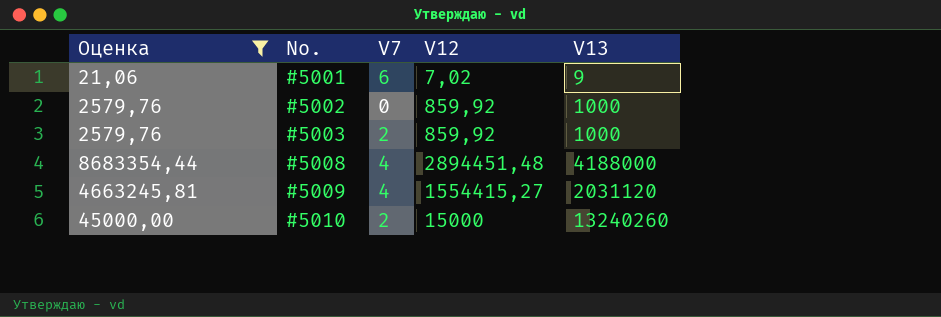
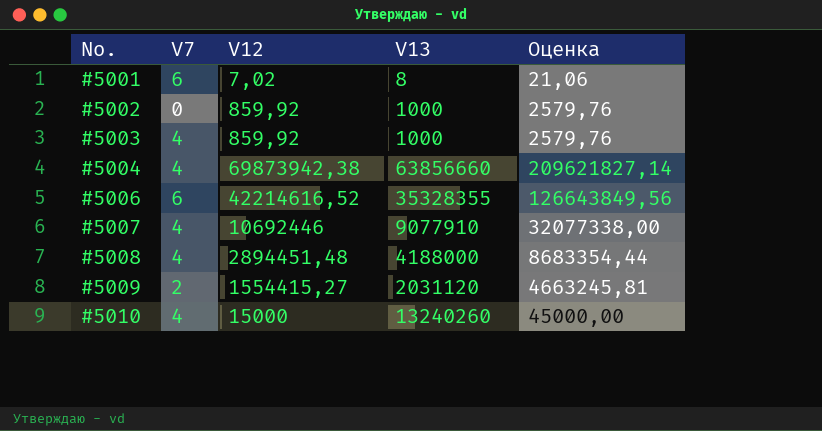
filter: Оценка <= 8683354,44 -> none
column Оценка | position: 1 -> 5
#5001 | V13: 9 -> 8
#5003 | V7: 2 -> 4
#5009 | V7: 4 -> 2
#5010 | V7: 2 -> 4

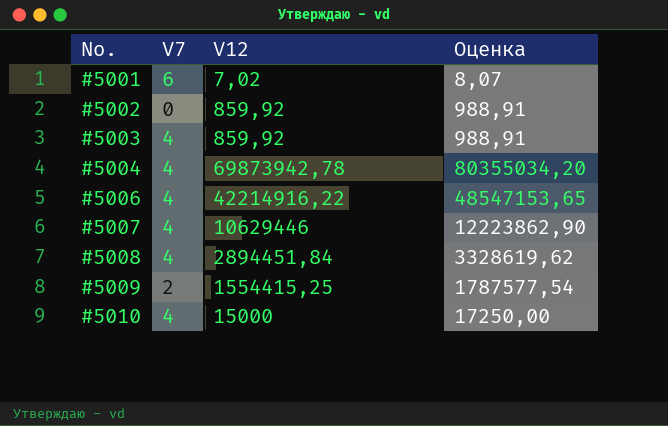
column V13 | position: 4 -> none
column Оценка | formula: [V12] * 3 -> [V12] * 1,15
#5004 | V12: 69873942,38 -> 69873942,78
#5006 | V7: 6 -> 4
#5006 | V12: 42214616,52 -> 42214916,22
#5007 | V12: 10692446 -> 10629446
#5008 | V12: 2894451,48 -> 2894451,84
#5009 | V12: 1554415,27 -> 1554415,25

